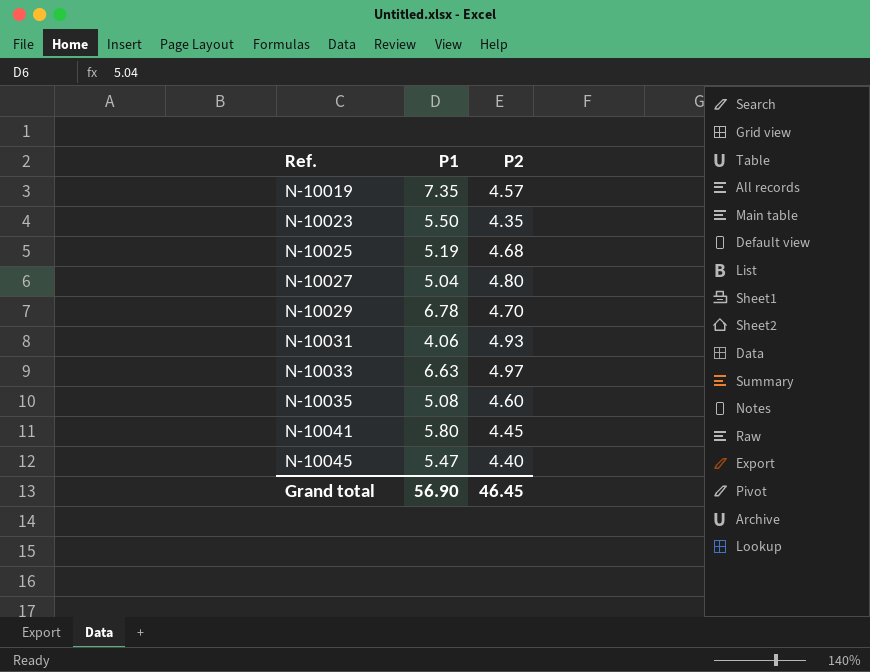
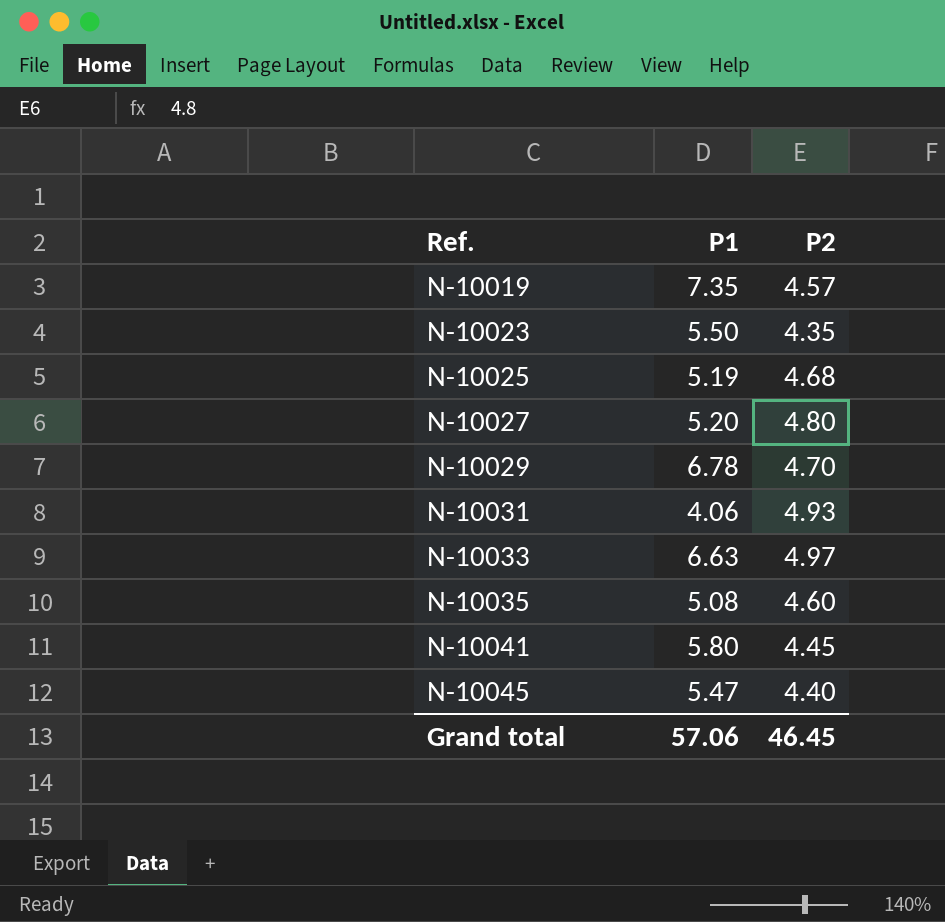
N-10027 | P1: 5.04 -> 5.20
Grand total | P1: 56.90 -> 57.06

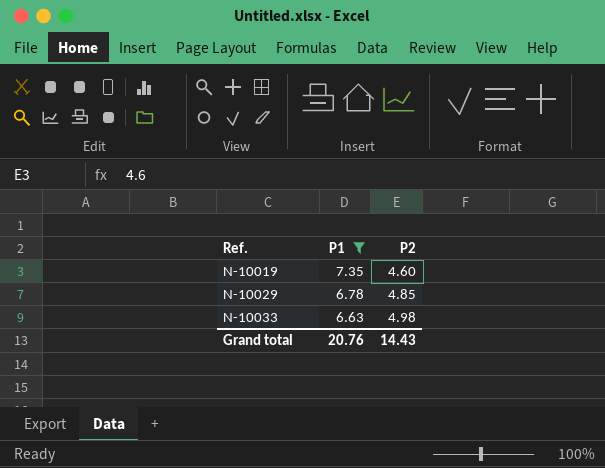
filter: none -> P1 >= 6.63
N-10019 | P2: 4.57 -> 4.60
N-10029 | P2: 4.70 -> 4.85
N-10033 | P2: 4.97 -> 4.98
Grand total | P1: 57.06 -> 20.76
Grand total | P2: 46.45 -> 14.43

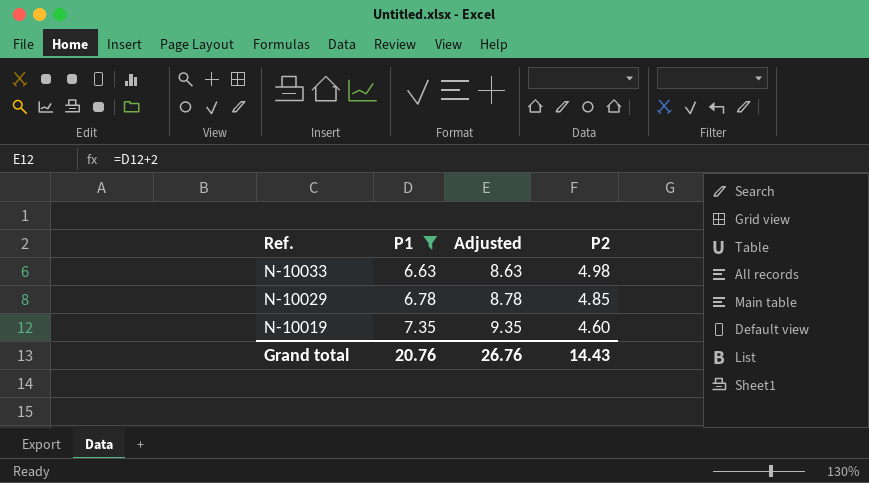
row order: Ref. ascending -> Ref. descending
column Adjusted | formula: none -> [P1] + 2

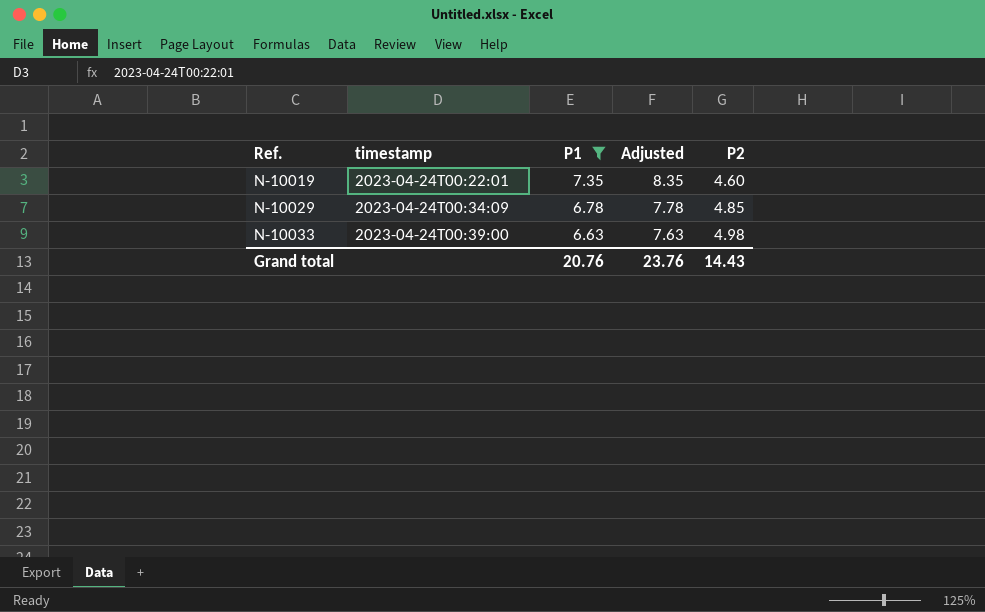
row order: Ref. descending -> Ref. ascending
column timestamp | position: none -> 2
column Adjusted | formula: [P1] + 2 -> [P1] + 1
Grand total | Adjusted: 26.76 -> 23.76

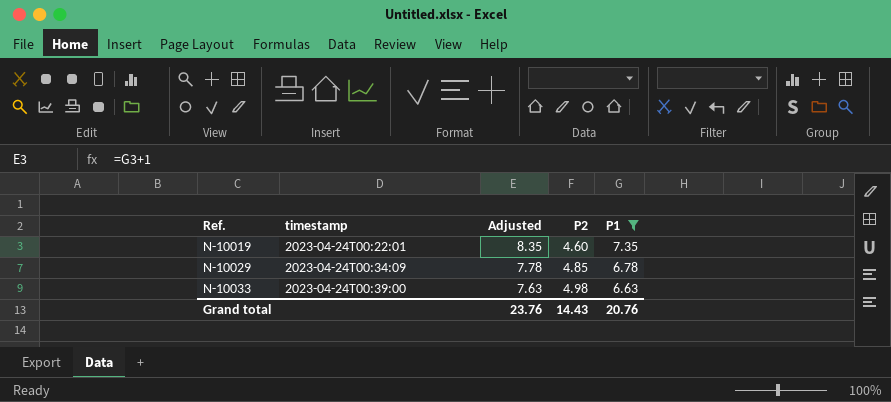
column P1 | position: 3 -> 5

